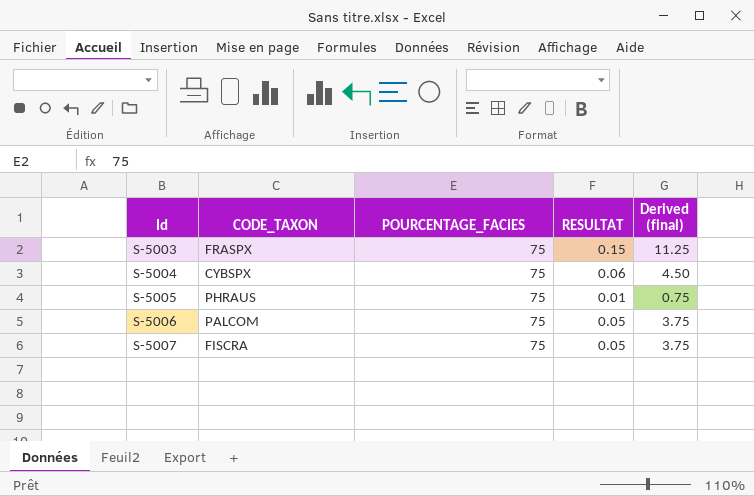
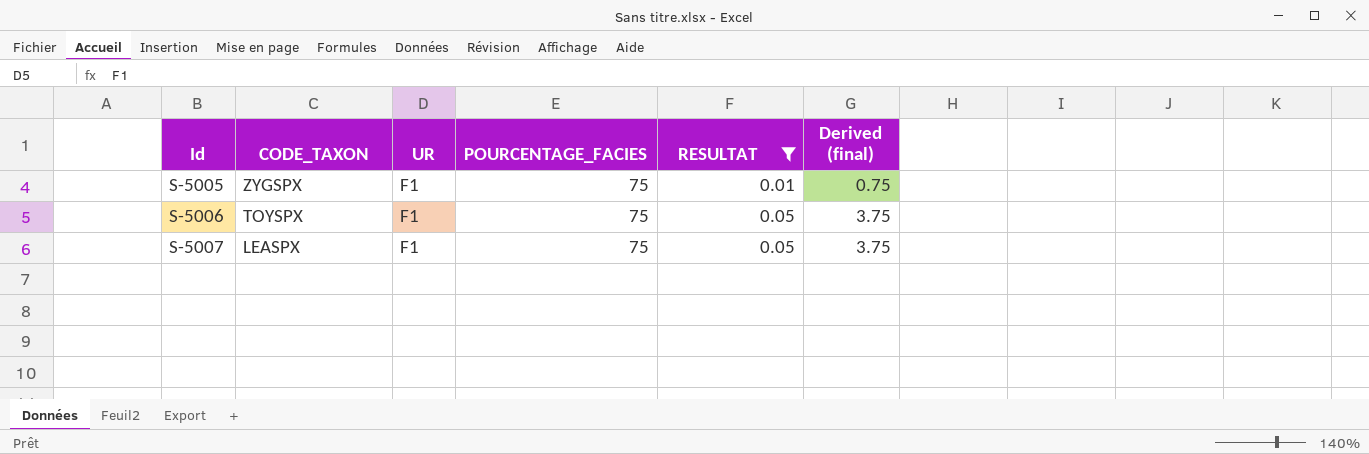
filter: none -> RESULTAT <= 0.05
column UR | position: none -> 3
S-5005 | CODE_TAXON: PHRAUS -> ZYGSPX
S-5006 | CODE_TAXON: PALCOM -> TOYSPX
S-5007 | CODE_TAXON: FISCRA -> LEASPX

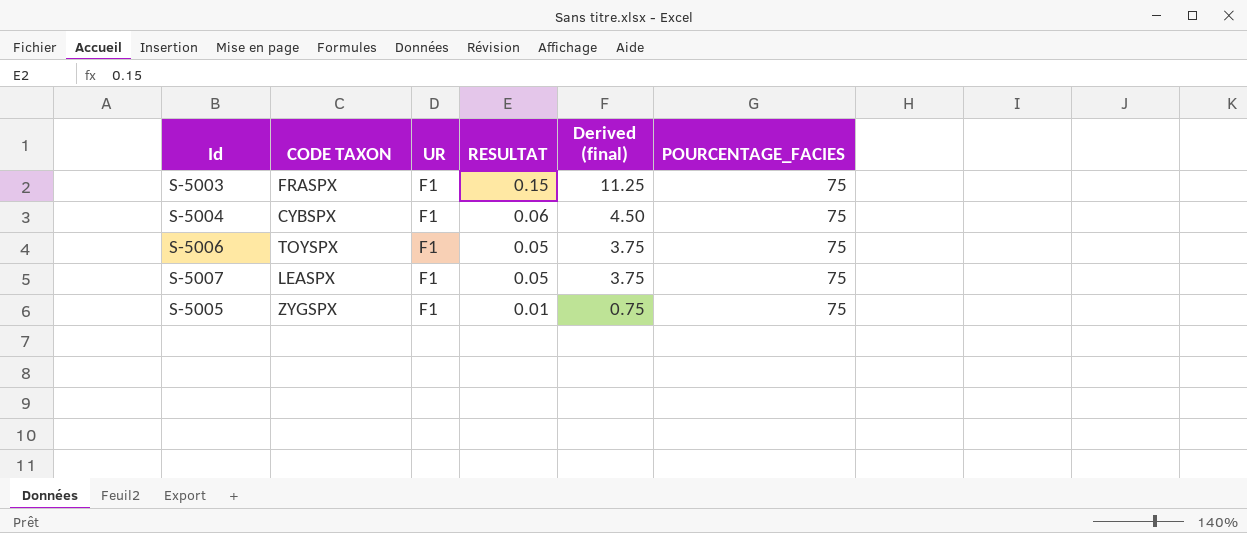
filter: RESULTAT <= 0.05 -> none
row order: Id ascending -> RESULTAT descending
column name: CODE_TAXON -> CODE TAXON
column POURCENTAGE_FACIES | position: 4 -> 6

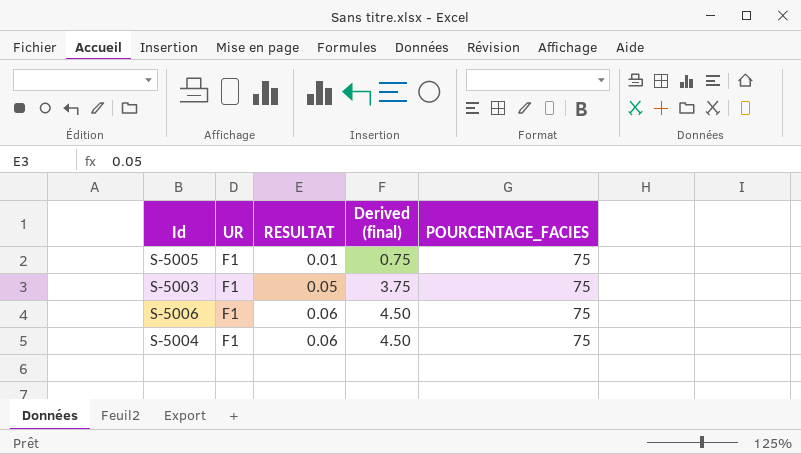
row order: RESULTAT descending -> RESULTAT ascending
column CODE TAXON | position: 2 -> none
row S-5007: LEASPX | F1 | 0.05 | 3.75 | 75 -> none
S-5003 | RESULTAT: 0.15 -> 0.05
S-5003 | Derived (final): 11.25 -> 3.75
S-5006 | RESULTAT: 0.05 -> 0.06
S-5006 | Derived (final): 3.75 -> 4.50

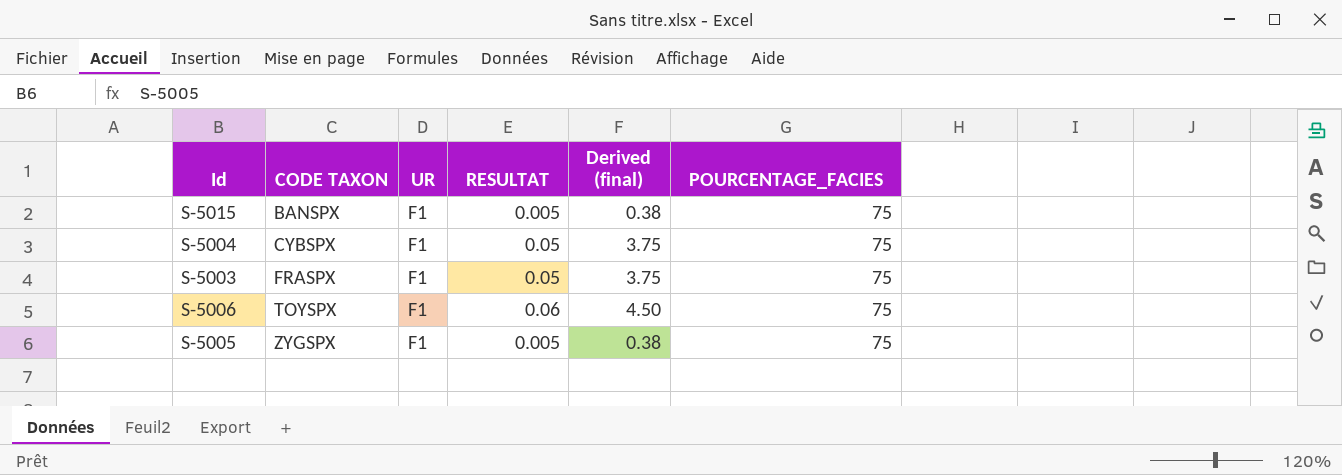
row order: RESULTAT ascending -> CODE TAXON ascending
column CODE TAXON | position: none -> 2
row S-5015: none -> BANSPX | F1 | 0.005 | 0.38 | 75
S-5004 | RESULTAT: 0.06 -> 0.05
S-5004 | Derived (final): 4.50 -> 3.75
S-5005 | RESULTAT: 0.01 -> 0.005
S-5005 | Derived (final): 0.75 -> 0.38

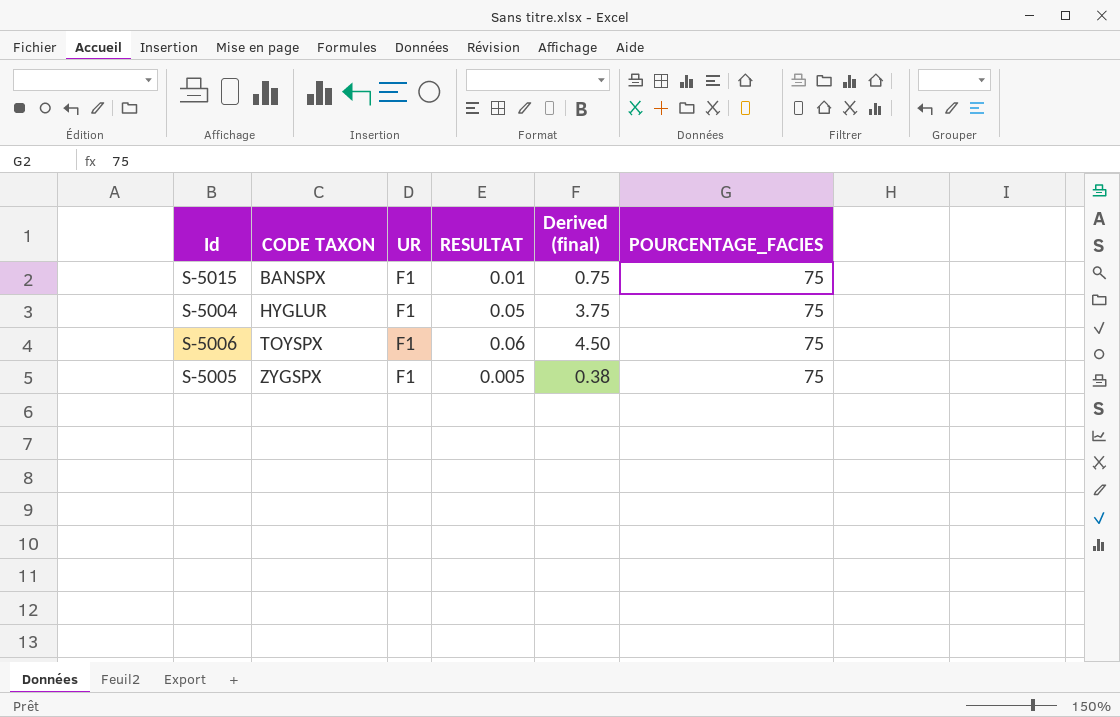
row S-5003: FRASPX | F1 | 0.05 | 3.75 | 75 -> none
S-5015 | RESULTAT: 0.005 -> 0.01
S-5015 | Derived (final): 0.38 -> 0.75
S-5004 | CODE TAXON: CYBSPX -> HYGLUR

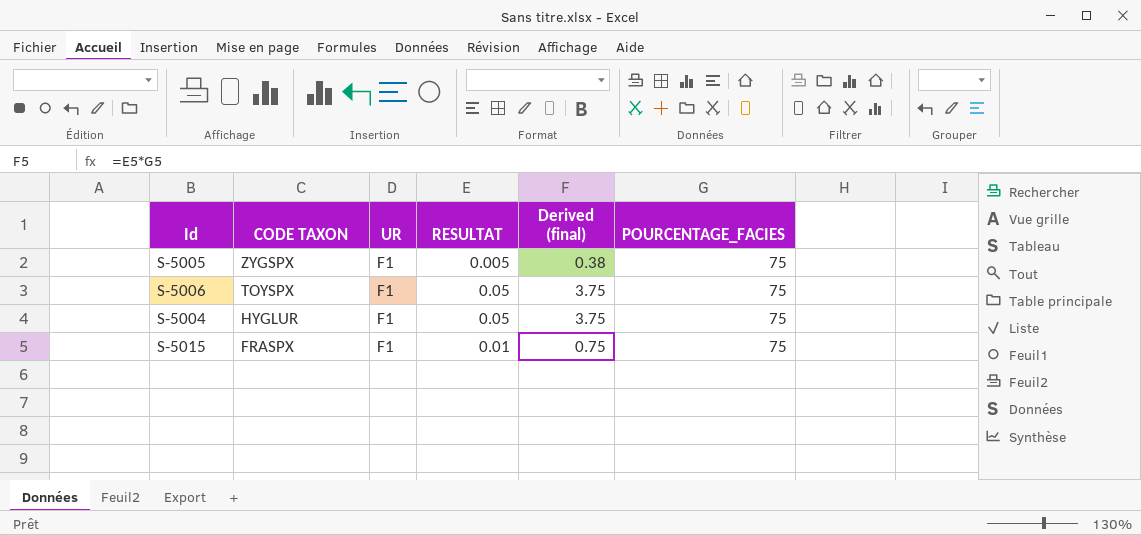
row order: CODE TAXON ascending -> CODE TAXON descending
S-5006 | RESULTAT: 0.06 -> 0.05
S-5006 | Derived (final): 4.50 -> 3.75
S-5015 | CODE TAXON: BANSPX -> FRASPX

